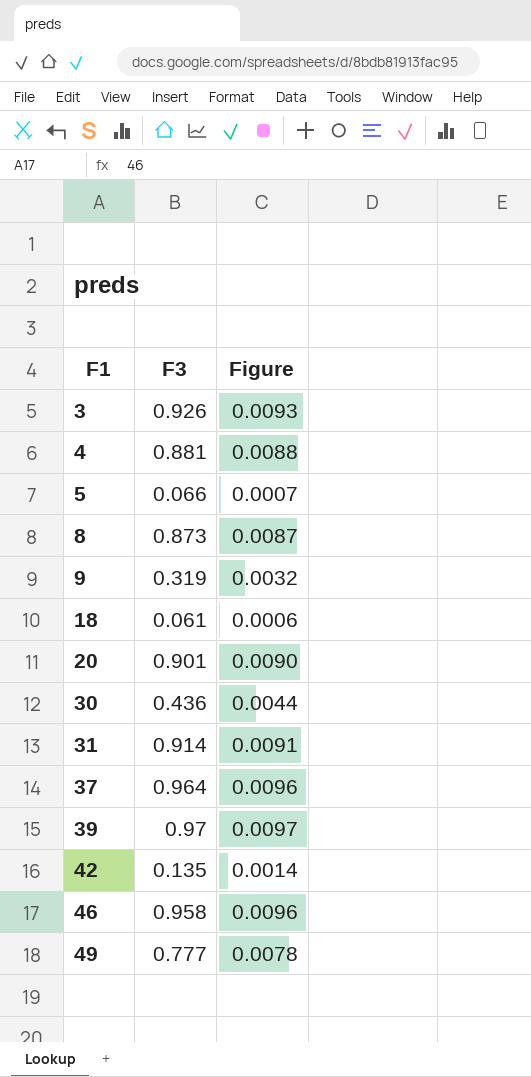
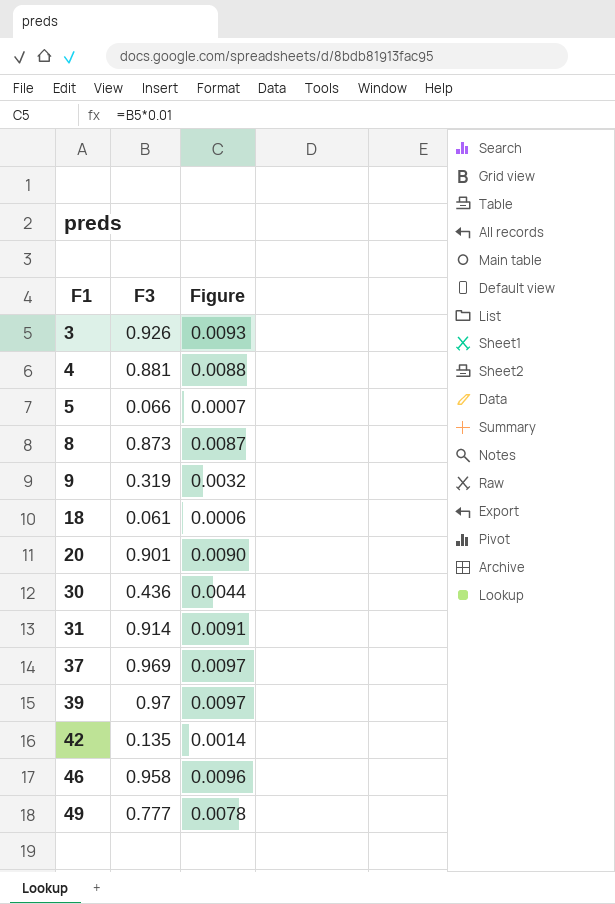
37 | F3: 0.964 -> 0.969
37 | Figure: 0.0096 -> 0.0097

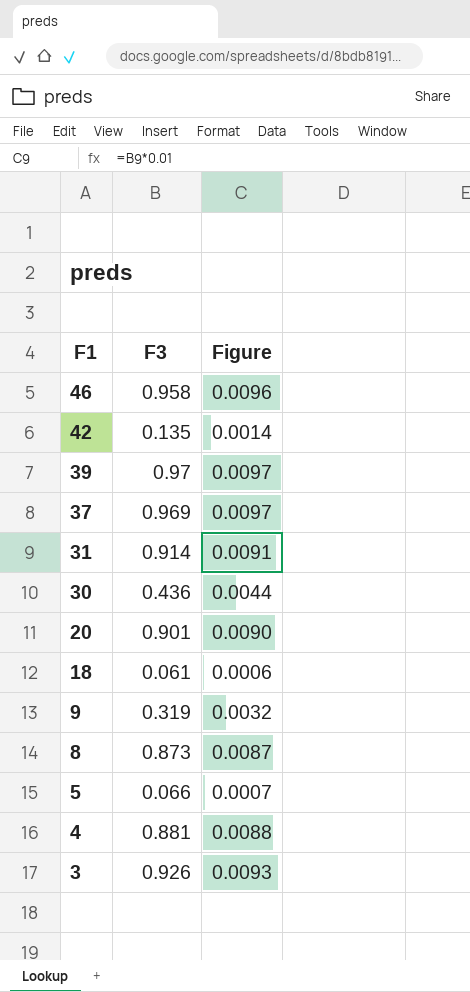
row order: F1 ascending -> F1 descending
row 49: 0.777 | 0.0078 -> none

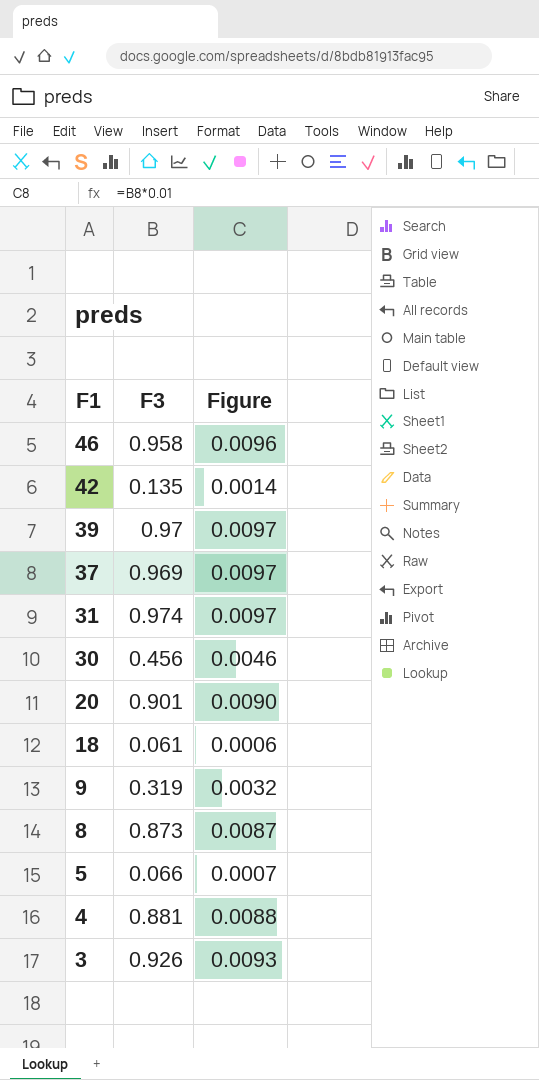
31 | F3: 0.914 -> 0.974
31 | Figure: 0.0091 -> 0.0097
30 | F3: 0.436 -> 0.456
30 | Figure: 0.0044 -> 0.0046

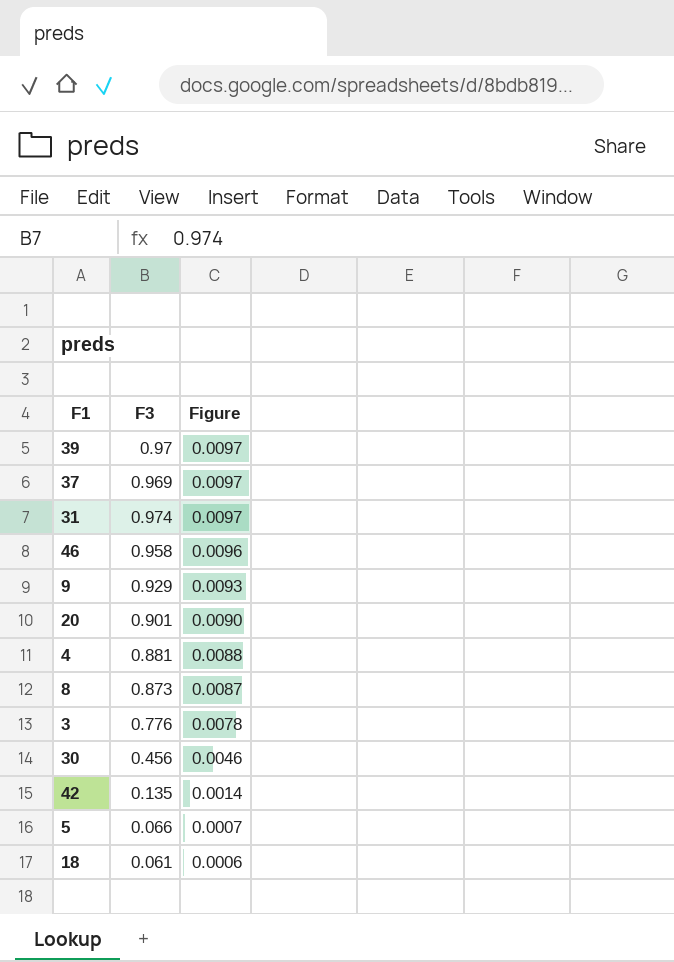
row order: F1 descending -> Figure descending
9 | F3: 0.319 -> 0.929
9 | Figure: 0.0032 -> 0.0093
3 | F3: 0.926 -> 0.776
3 | Figure: 0.0093 -> 0.0078

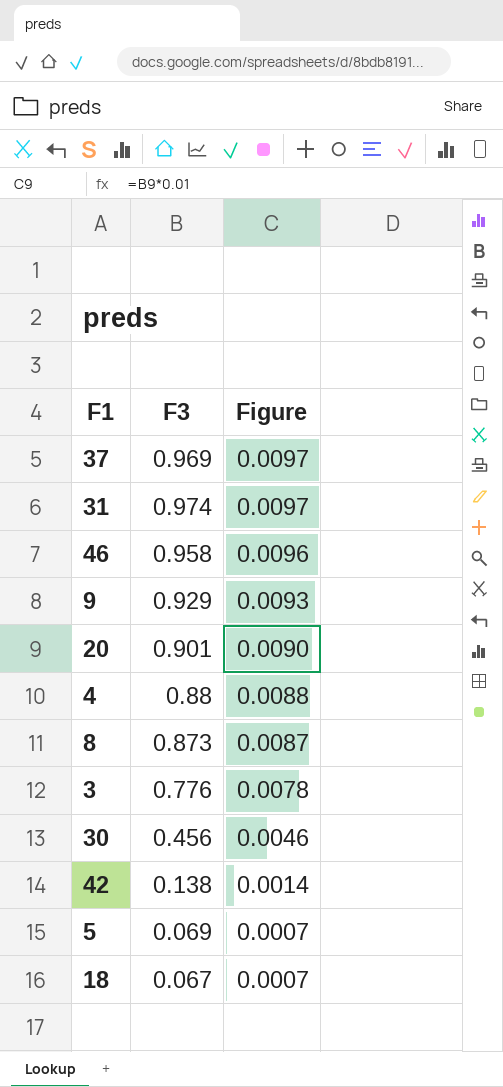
row 39: 0.97 | 0.0097 -> none
4 | F3: 0.881 -> 0.88
42 | F3: 0.135 -> 0.138
5 | F3: 0.066 -> 0.069
18 | F3: 0.061 -> 0.067
18 | Figure: 0.0006 -> 0.0007

